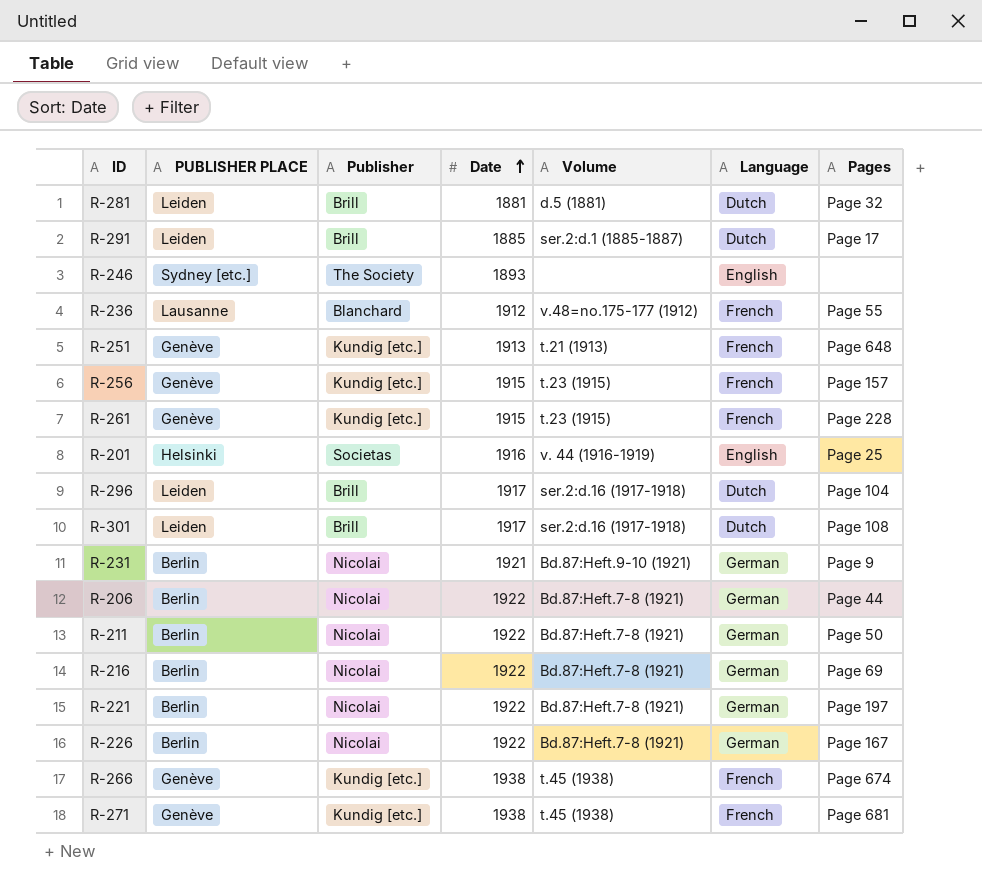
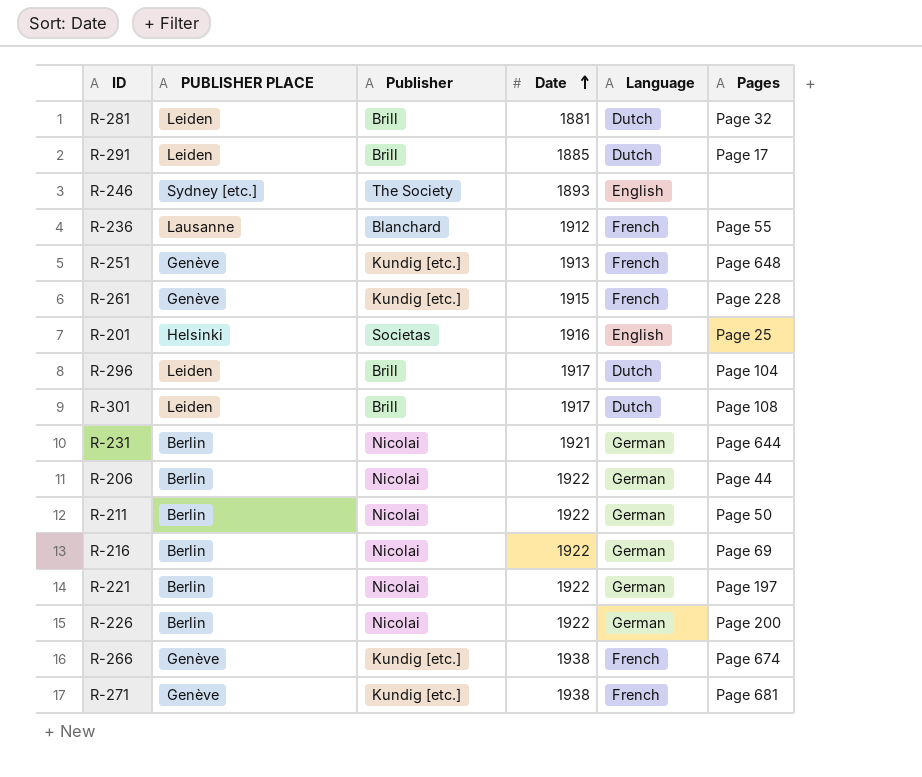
column Volume | position: 5 -> none
row R-256: Genève | Kundig [etc.] | 1915 | t.23 (1915) | French | Page 157 -> none
R-231 | Pages: Page 9 -> Page 644
R-226 | Pages: Page 167 -> Page 200

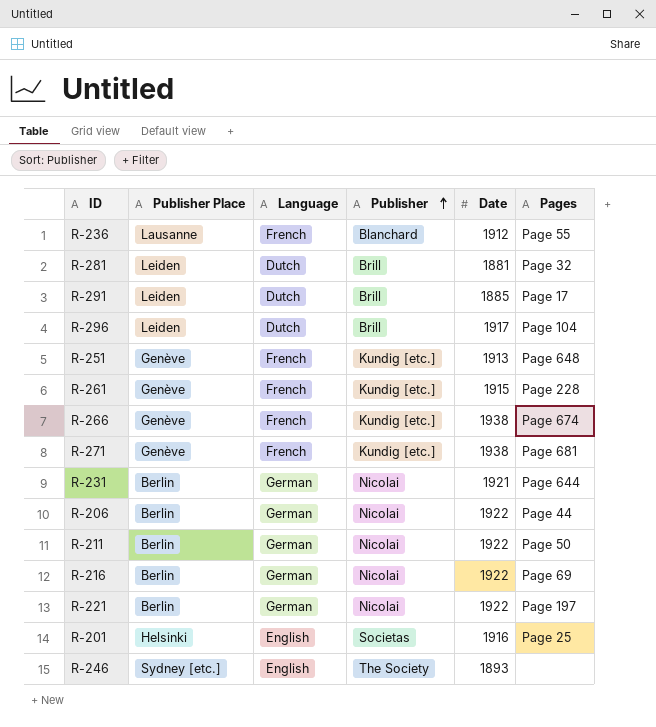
row order: Date ascending -> Publisher ascending
column name: PUBLISHER PLACE -> Publisher Place
column Language | position: 5 -> 3
row R-301: Leiden | Brill | 1917 | Dutch | Page 108 -> none
row R-226: Berlin | Nicolai | 1922 | German | Page 200 -> none

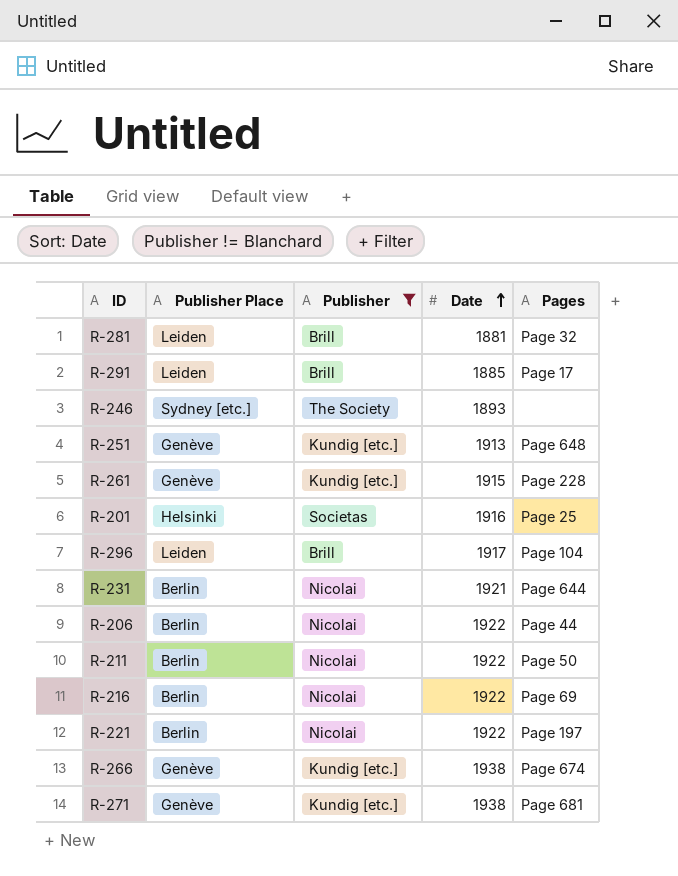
filter: none -> Publisher != Blanchard
row order: Publisher ascending -> Date ascending
column Language | position: 3 -> none

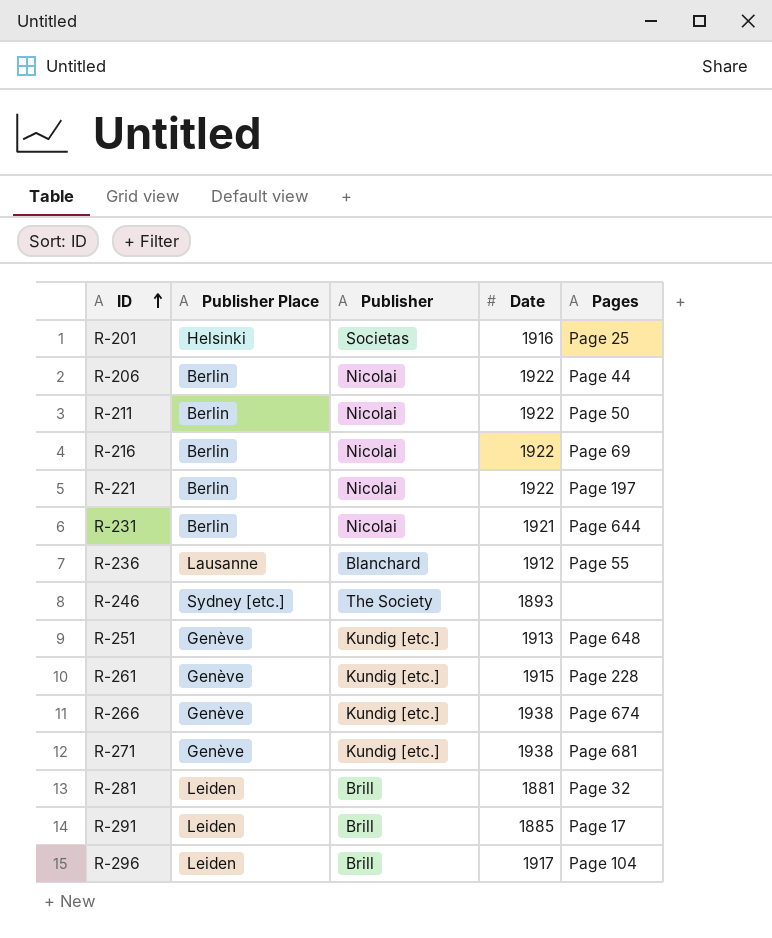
filter: Publisher != Blanchard -> none
row order: Date ascending -> ID ascending

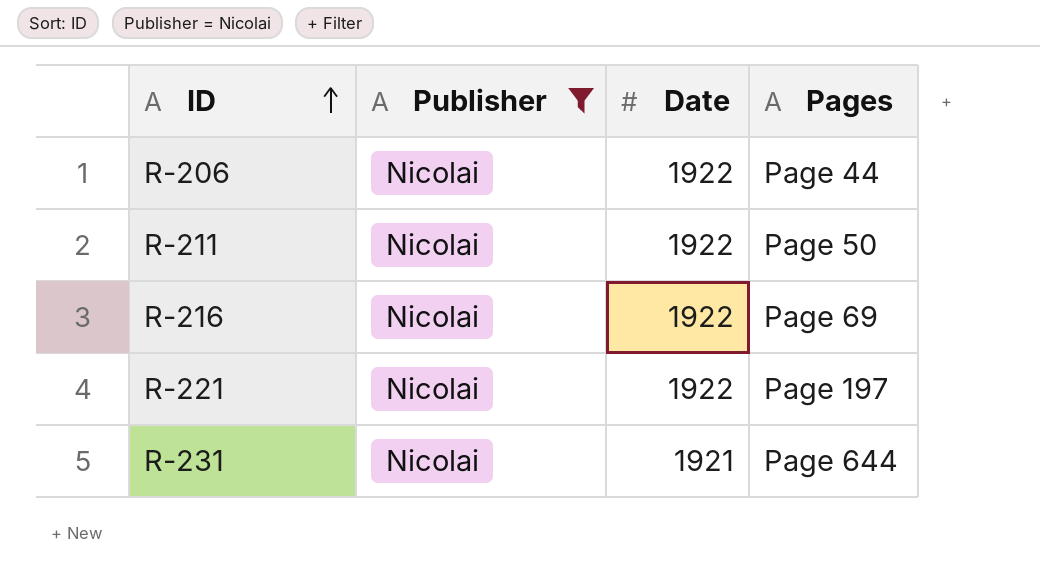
filter: none -> Publisher = Nicolai
column Publisher Place | position: 2 -> none

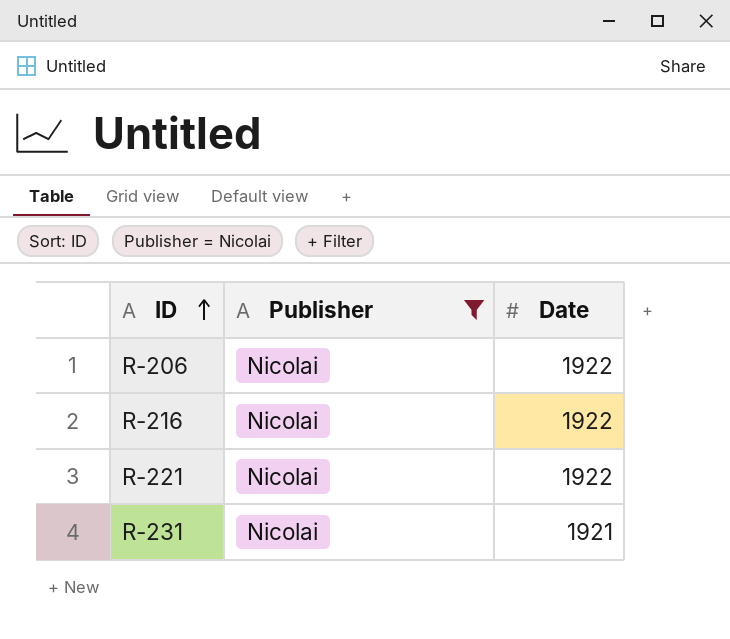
column Pages | position: 4 -> none
row R-211: Nicolai | 1922 | Page 50 -> none

